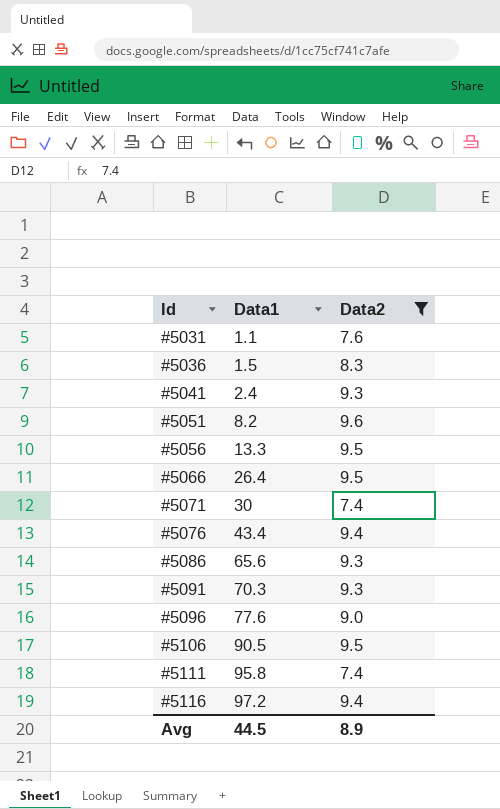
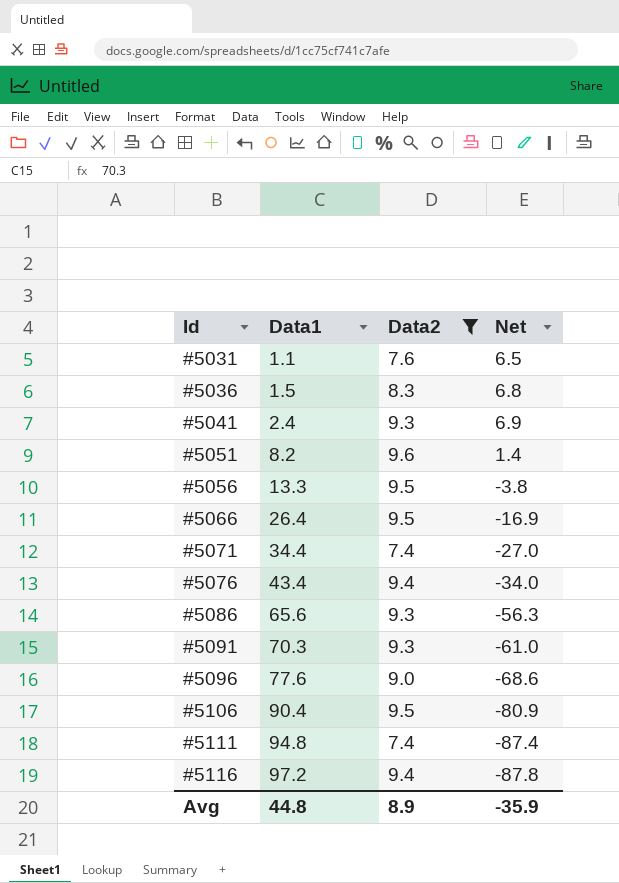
column Net | formula: none -> [Data2] - [Data1]
#5071 | Data1: 30 -> 34.4
#5106 | Data1: 90.5 -> 90.4
#5111 | Data1: 95.8 -> 94.8
Avg | Data1: 44.5 -> 44.8

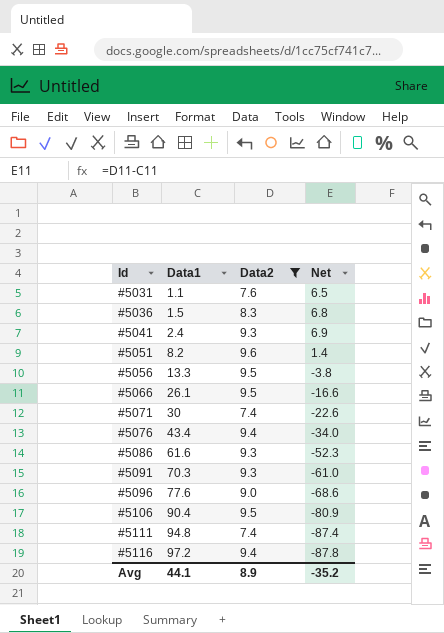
#5066 | Data1: 26.4 -> 26.1
#5066 | Net: -16.9 -> -16.6
#5071 | Data1: 34.4 -> 30
#5071 | Net: -27.0 -> -22.6
#5086 | Data1: 65.6 -> 61.6
#5086 | Net: -56.3 -> -52.3
Avg | Data1: 44.8 -> 44.1
Avg | Net: -35.9 -> -35.2

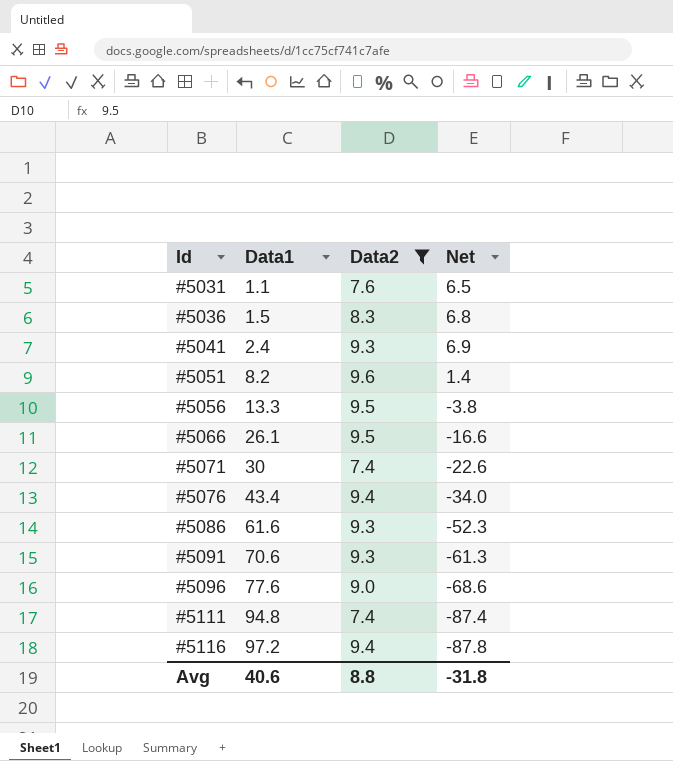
row #5106: 90.4 | 9.5 | -80.9 -> none
#5091 | Data1: 70.3 -> 70.6
#5091 | Net: -61.0 -> -61.3
Avg | Data1: 44.1 -> 40.6
Avg | Data2: 8.9 -> 8.8
Avg | Net: -35.2 -> -31.8

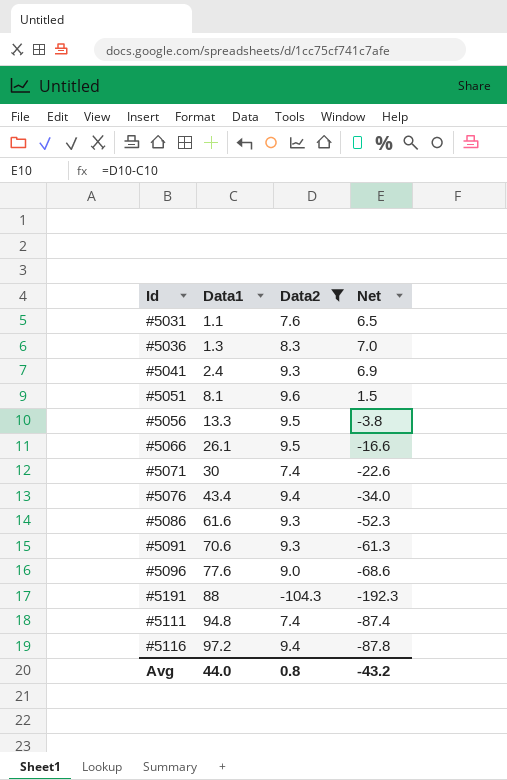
#5036 | Data1: 1.5 -> 1.3
#5036 | Net: 6.8 -> 7.0
#5051 | Data1: 8.2 -> 8.1
#5051 | Net: 1.4 -> 1.5
row #5191: none -> 88 | -104.3 | -192.3
Avg | Data1: 40.6 -> 44.0
Avg | Data2: 8.8 -> 0.8
Avg | Net: -31.8 -> -43.2

